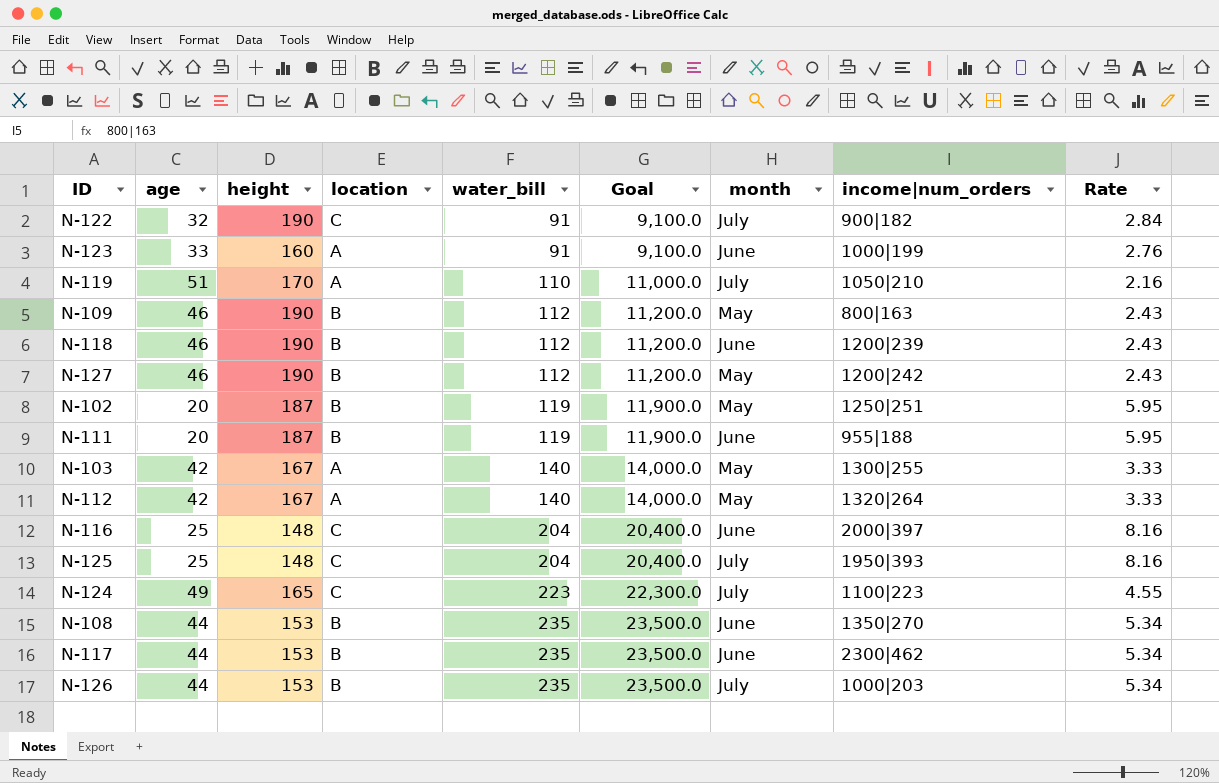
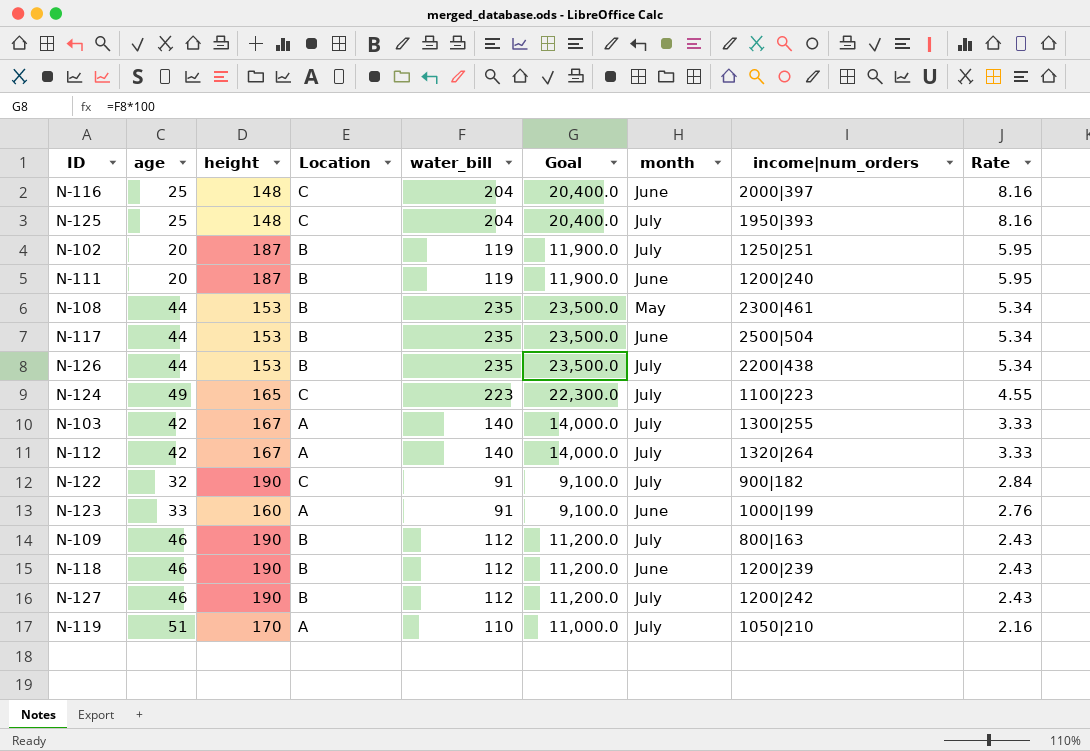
row order: water_bill ascending -> Rate descending
column name: location -> Location
N-102 | month: May -> July
N-111 | income|num_orders: 955|188 -> 1200|240
N-108 | month: June -> May
N-108 | income|num_orders: 1350|270 -> 2300|461
N-117 | income|num_orders: 2300|462 -> 2500|504
N-126 | income|num_orders: 1000|203 -> 2200|438
N-103 | month: May -> July
N-112 | month: May -> July
N-109 | month: May -> July
N-127 | month: May -> July

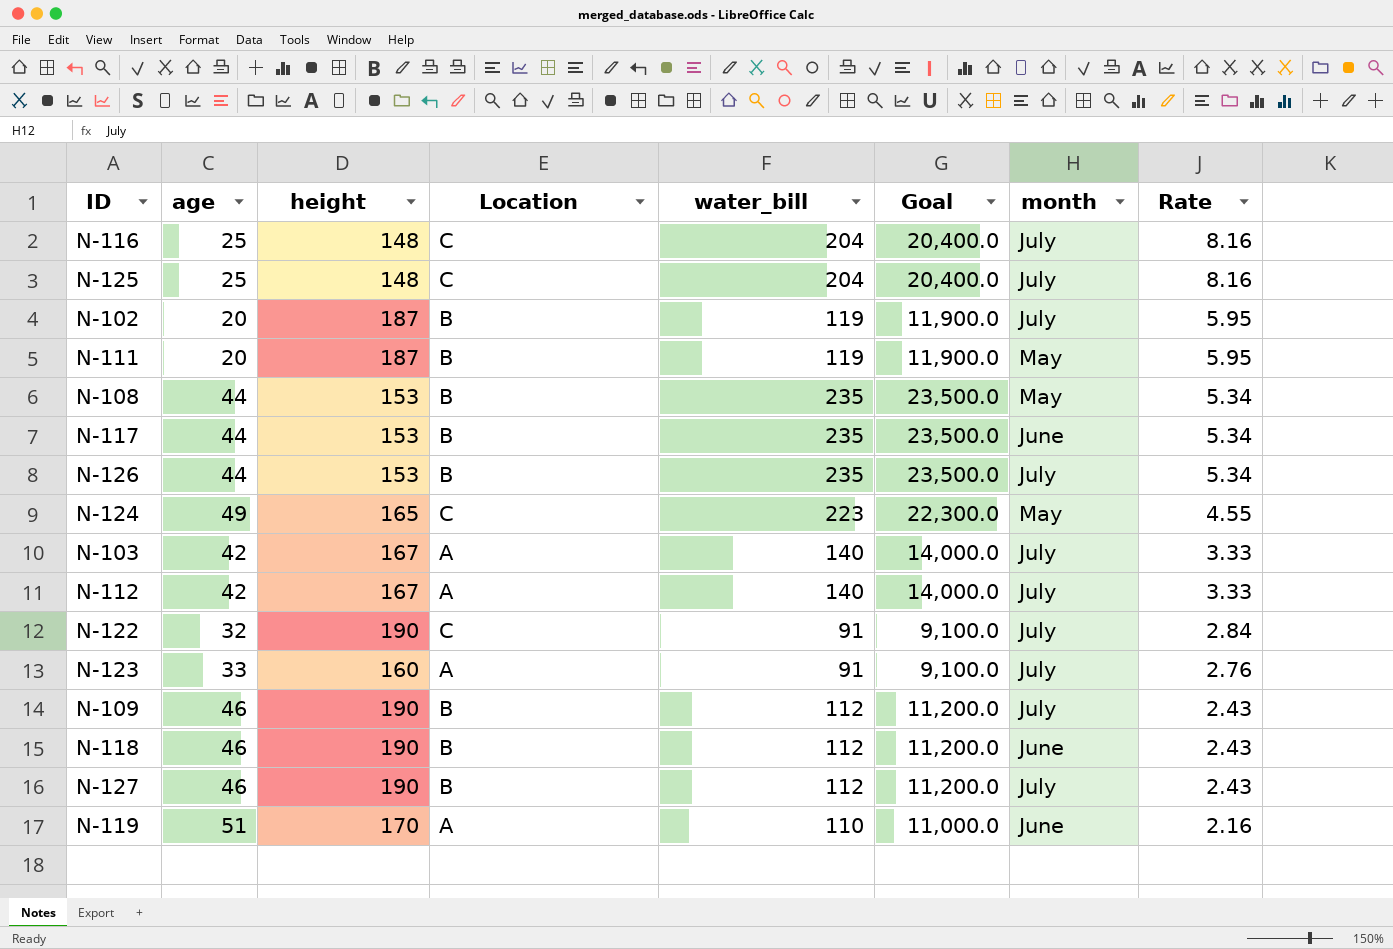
column income|num_orders | position: 8 -> none
N-116 | month: June -> July
N-111 | month: June -> May
N-124 | month: July -> May
N-123 | month: June -> July
N-119 | month: July -> June

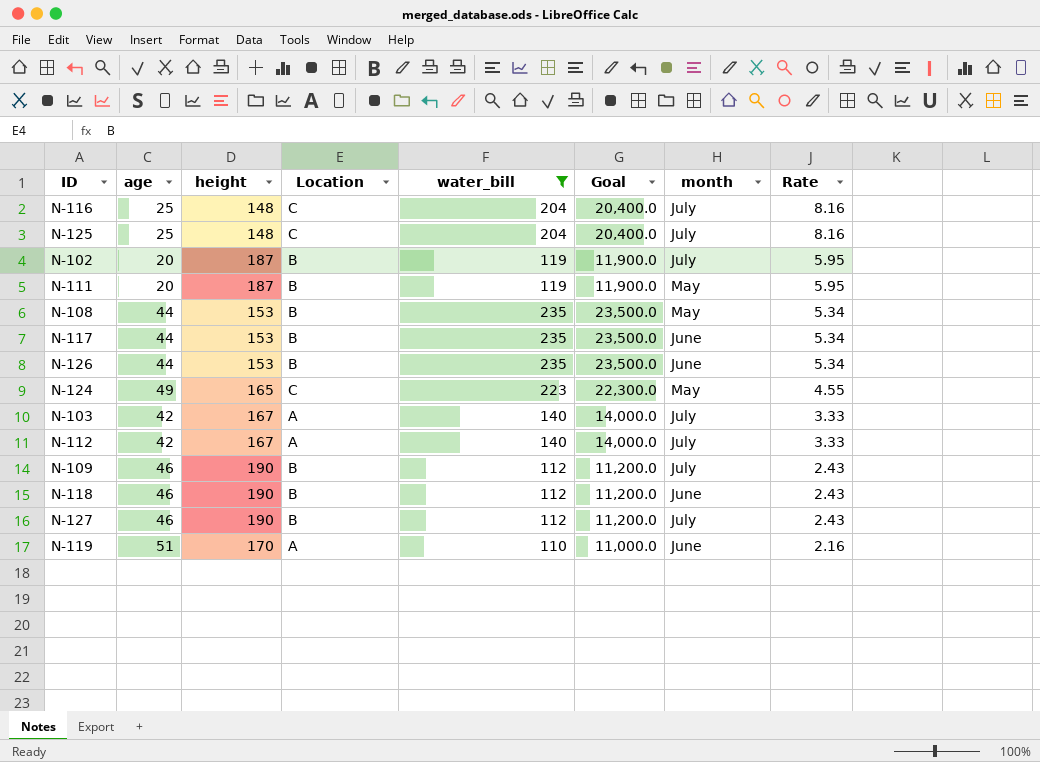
filter: none -> water_bill != 91
N-126 | month: July -> June

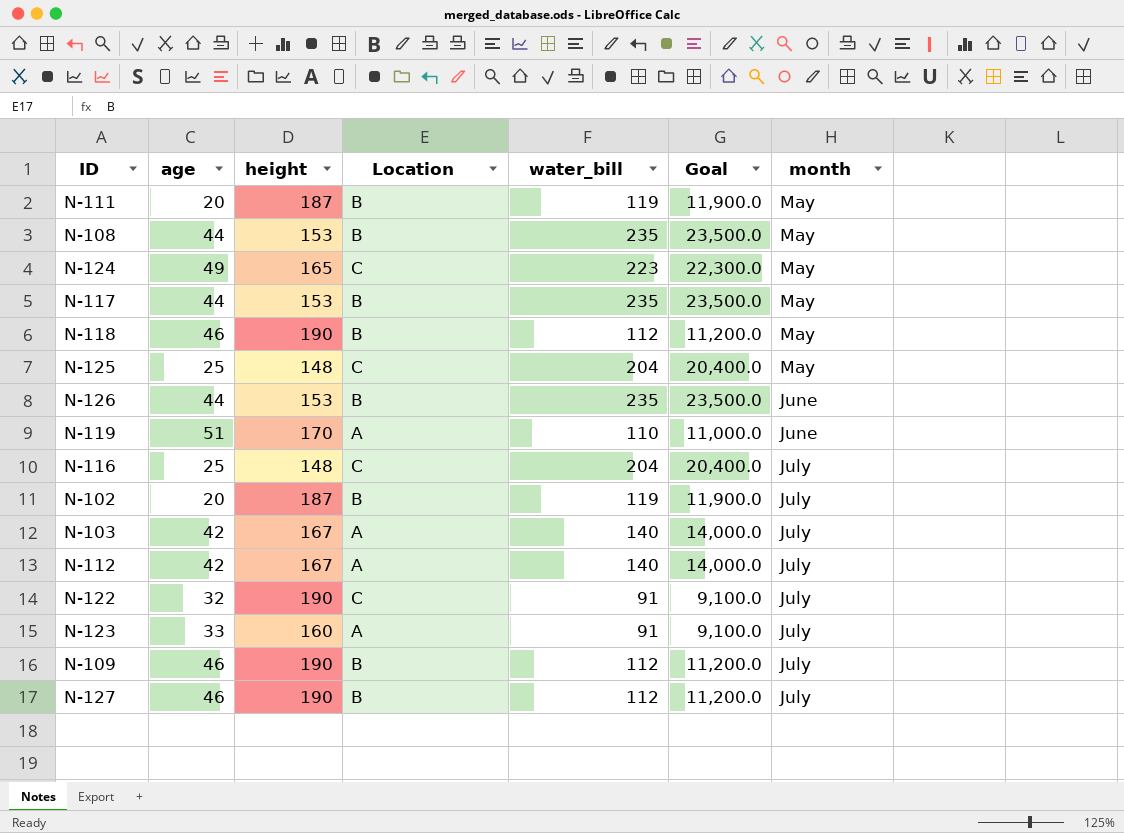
filter: water_bill != 91 -> none
row order: Rate descending -> month ascending
column Rate | formula: [water_bill] / [age] -> none
N-117 | month: June -> May
N-118 | month: June -> May
N-125 | month: July -> May

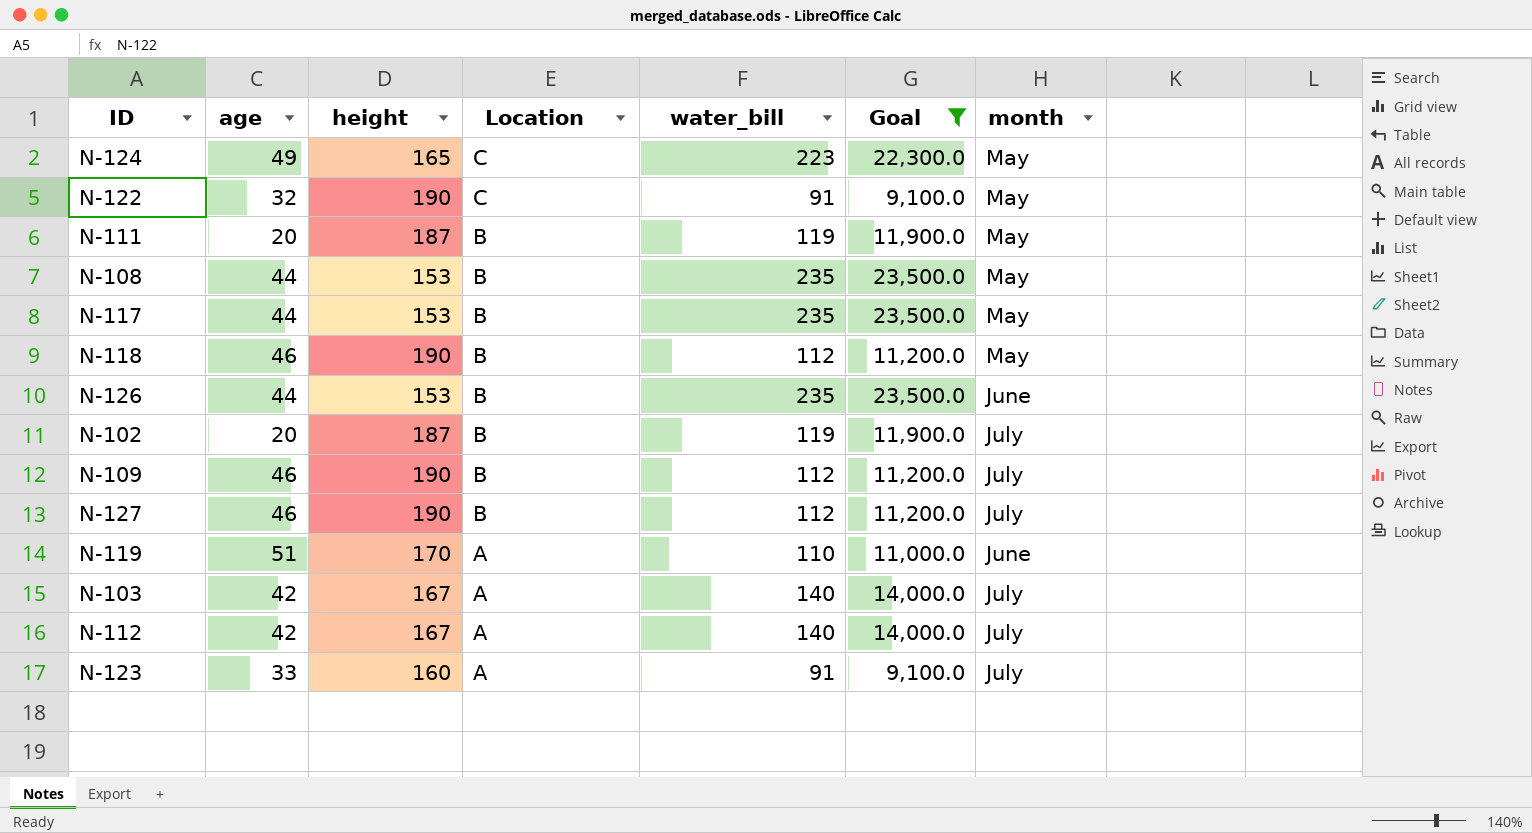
filter: none -> Goal != 20,400.0
row order: month ascending -> Location descending
N-122 | month: July -> May

